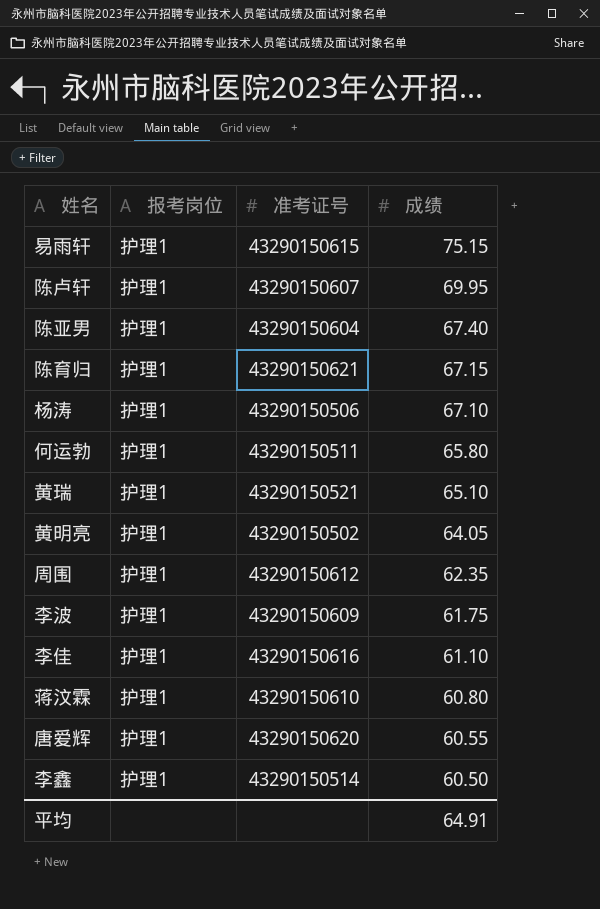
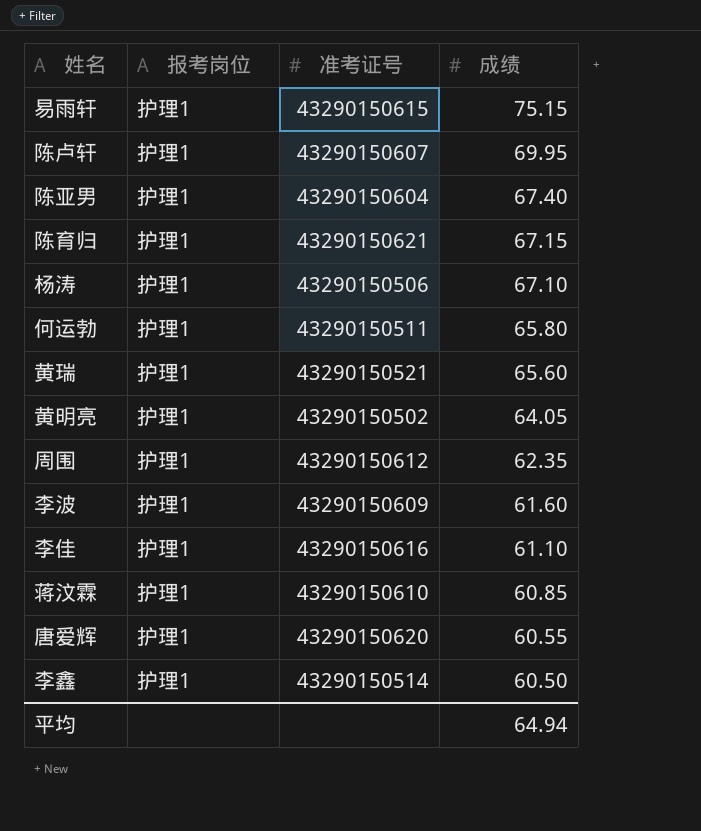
黄瑞 | 成绩: 65.10 -> 65.60
李波 | 成绩: 61.75 -> 61.60
蒋汶霖 | 成绩: 60.80 -> 60.85
平均 | 成绩: 64.91 -> 64.94

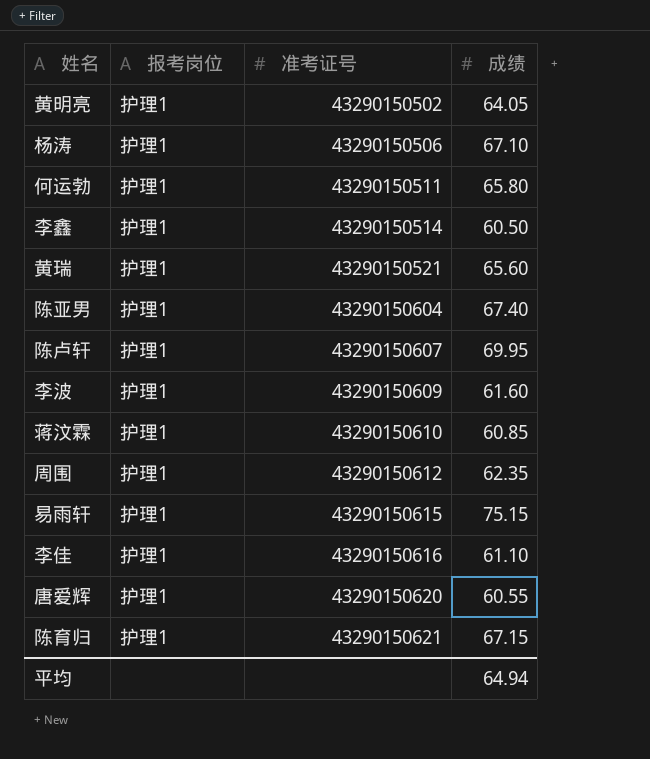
row order: 成绩 descending -> 准考证号 ascending

